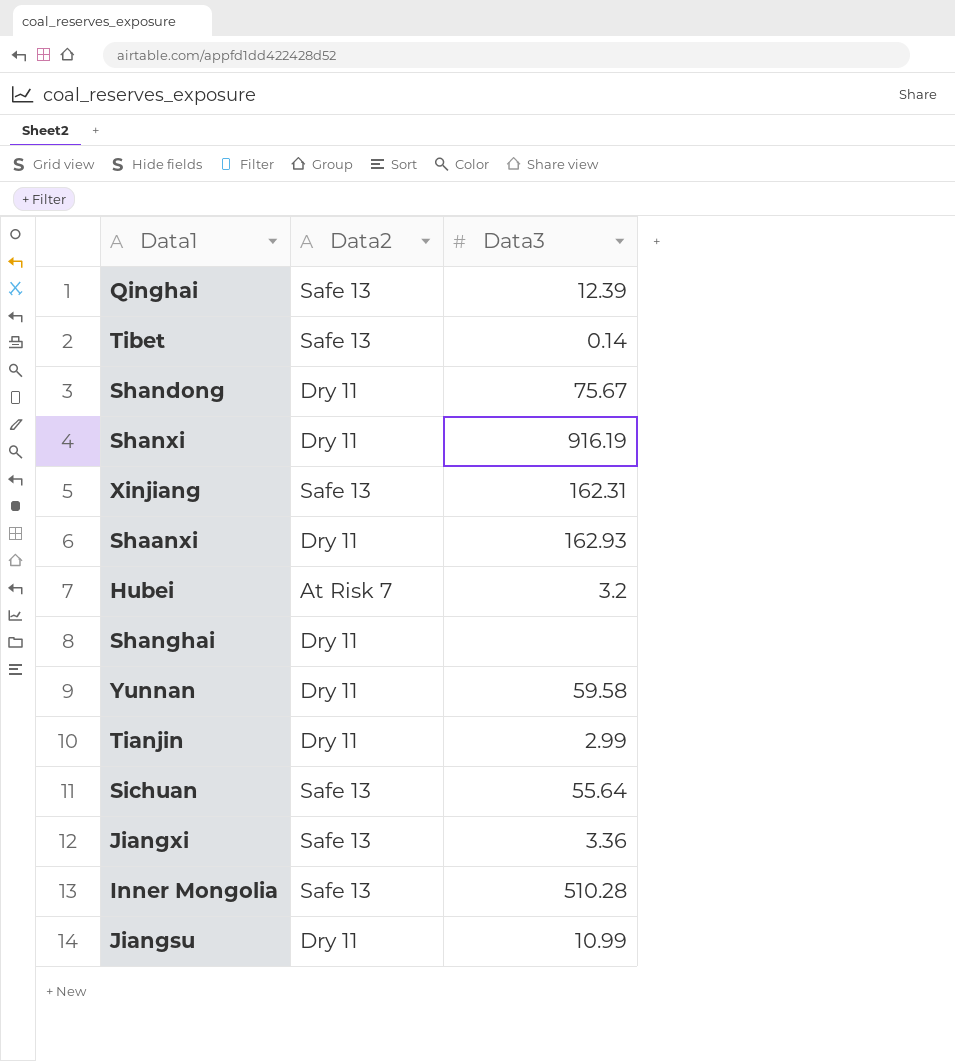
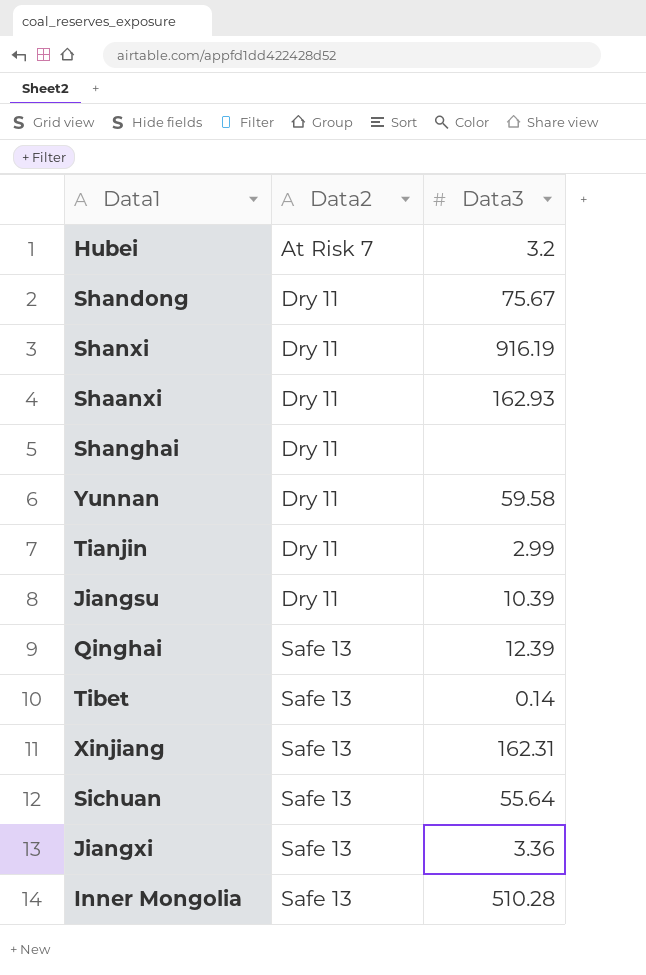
row order: none -> Data2 ascending
Jiangsu | Data3: 10.99 -> 10.39

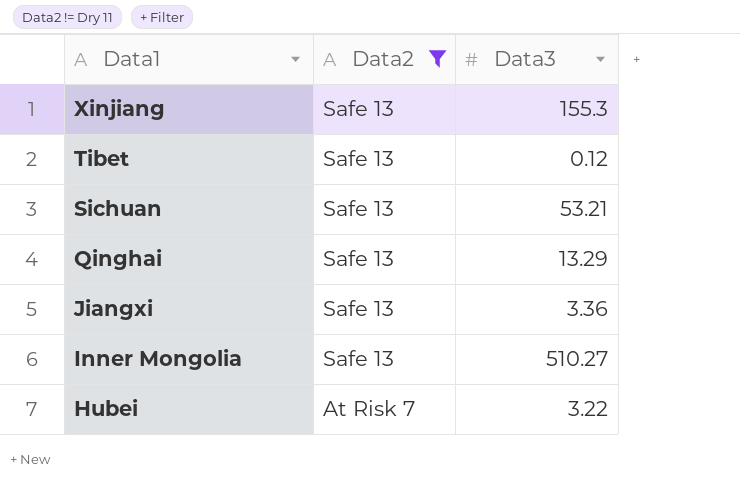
filter: none -> Data2 != Dry 11
row order: Data2 ascending -> Data1 descending
Xinjiang | Data3: 162.31 -> 155.3
Tibet | Data3: 0.14 -> 0.12
Sichuan | Data3: 55.64 -> 53.21
Qinghai | Data3: 12.39 -> 13.29
Inner Mongolia | Data3: 510.28 -> 510.27
Hubei | Data3: 3.2 -> 3.22

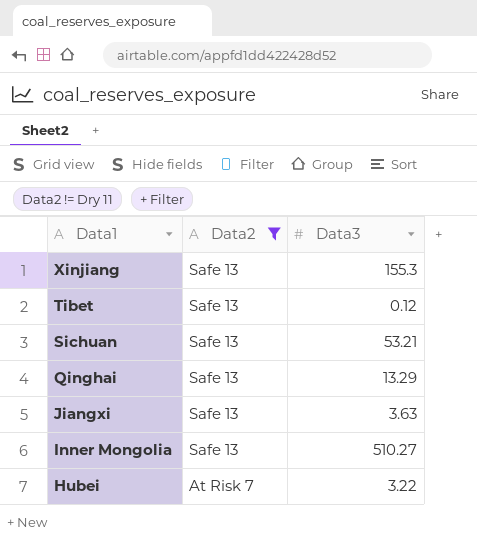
Jiangxi | Data3: 3.36 -> 3.63

